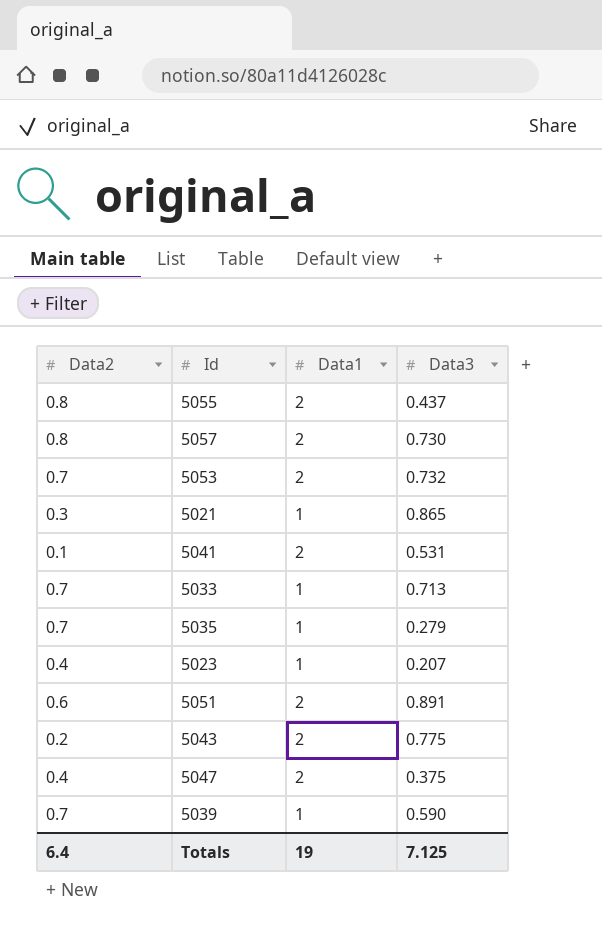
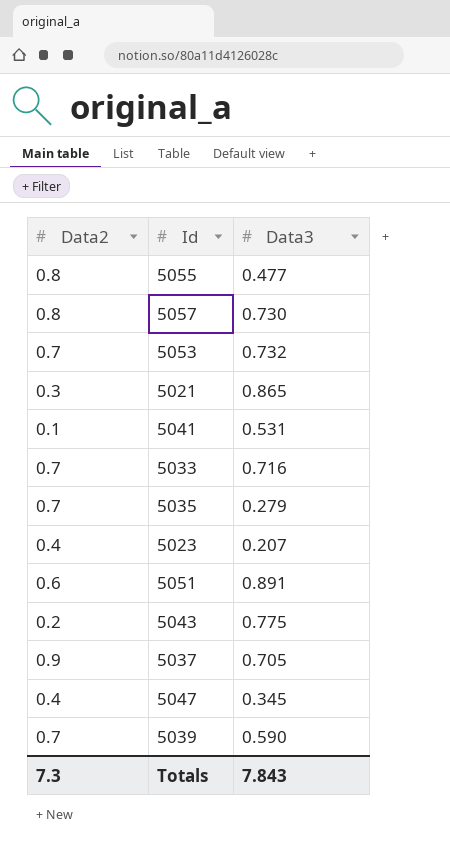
column Data1 | position: 3 -> none
5055 | Data3: 0.437 -> 0.477
5033 | Data3: 0.713 -> 0.716
row 5037: none -> 0.9 | 0.705
5047 | Data3: 0.375 -> 0.345
Totals | Data2: 6.4 -> 7.3
Totals | Data3: 7.125 -> 7.843

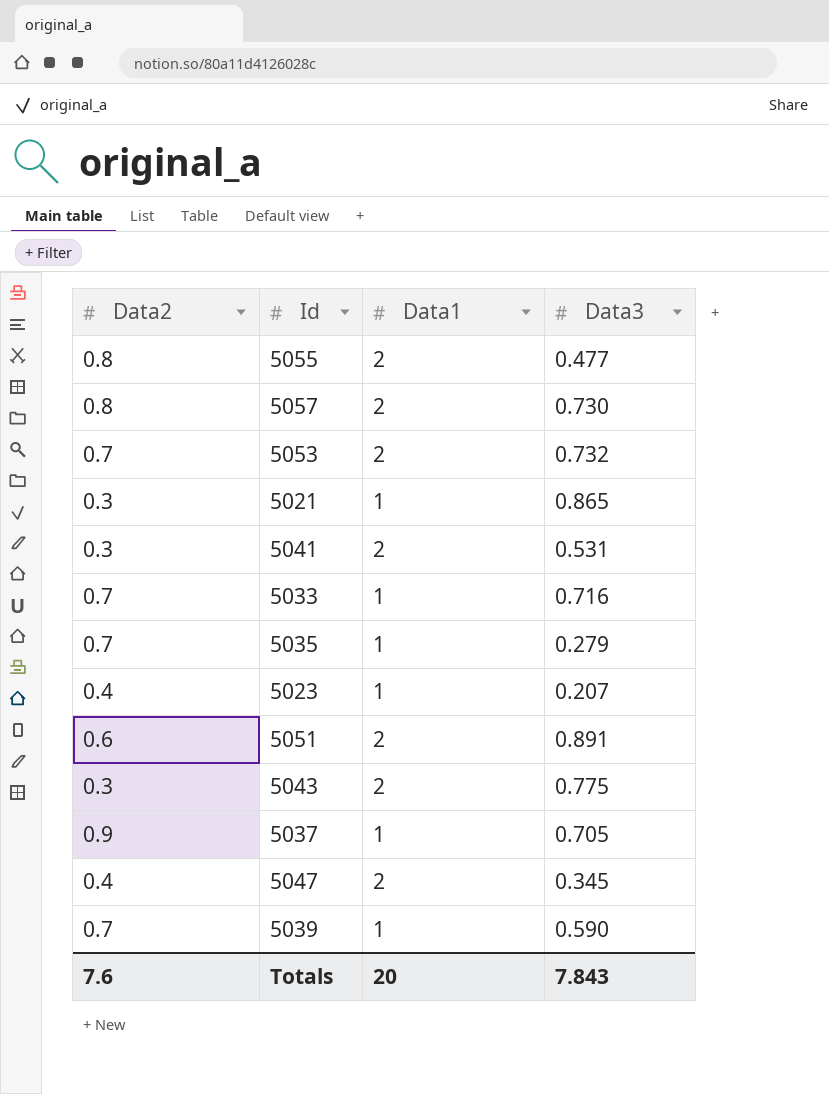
column Data1 | position: none -> 3
5041 | Data2: 0.1 -> 0.3
5043 | Data2: 0.2 -> 0.3
Totals | Data2: 7.3 -> 7.6

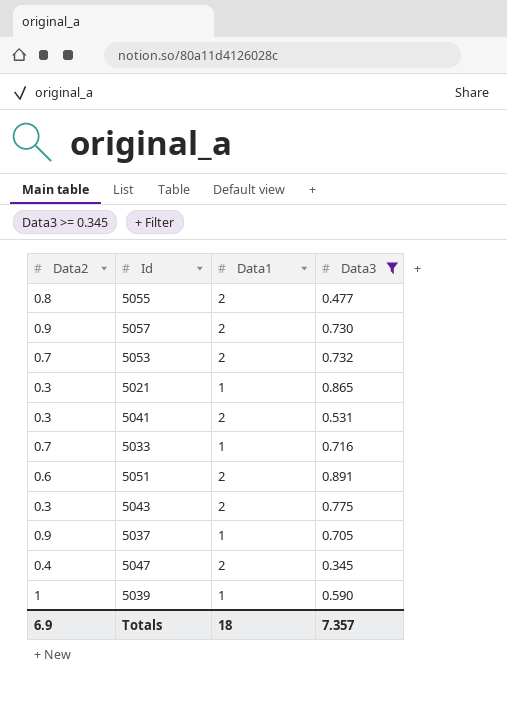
filter: none -> Data3 >= 0.345
5057 | Data2: 0.8 -> 0.9
5039 | Data2: 0.7 -> 1
Totals | Data2: 7.6 -> 6.9
Totals | Data1: 20 -> 18
Totals | Data3: 7.843 -> 7.357

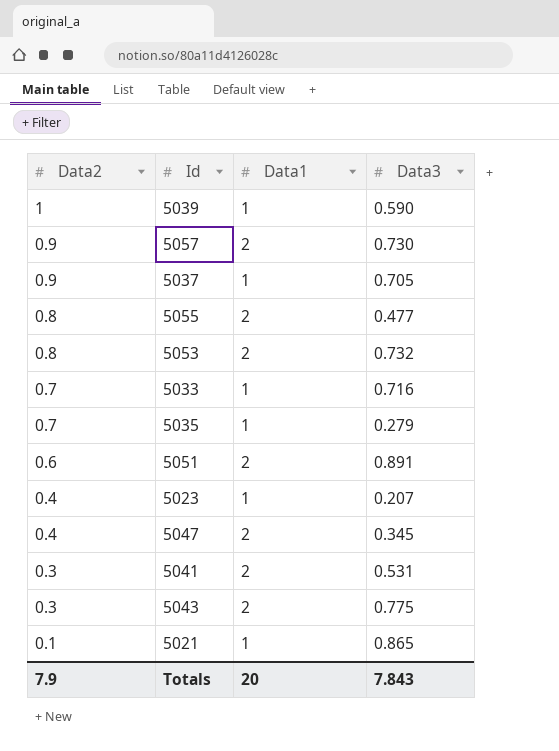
filter: Data3 >= 0.345 -> none
row order: none -> Data2 descending
5053 | Data2: 0.7 -> 0.8
5021 | Data2: 0.3 -> 0.1
Totals | Data2: 6.9 -> 7.9
Totals | Data1: 18 -> 20
Totals | Data3: 7.357 -> 7.843

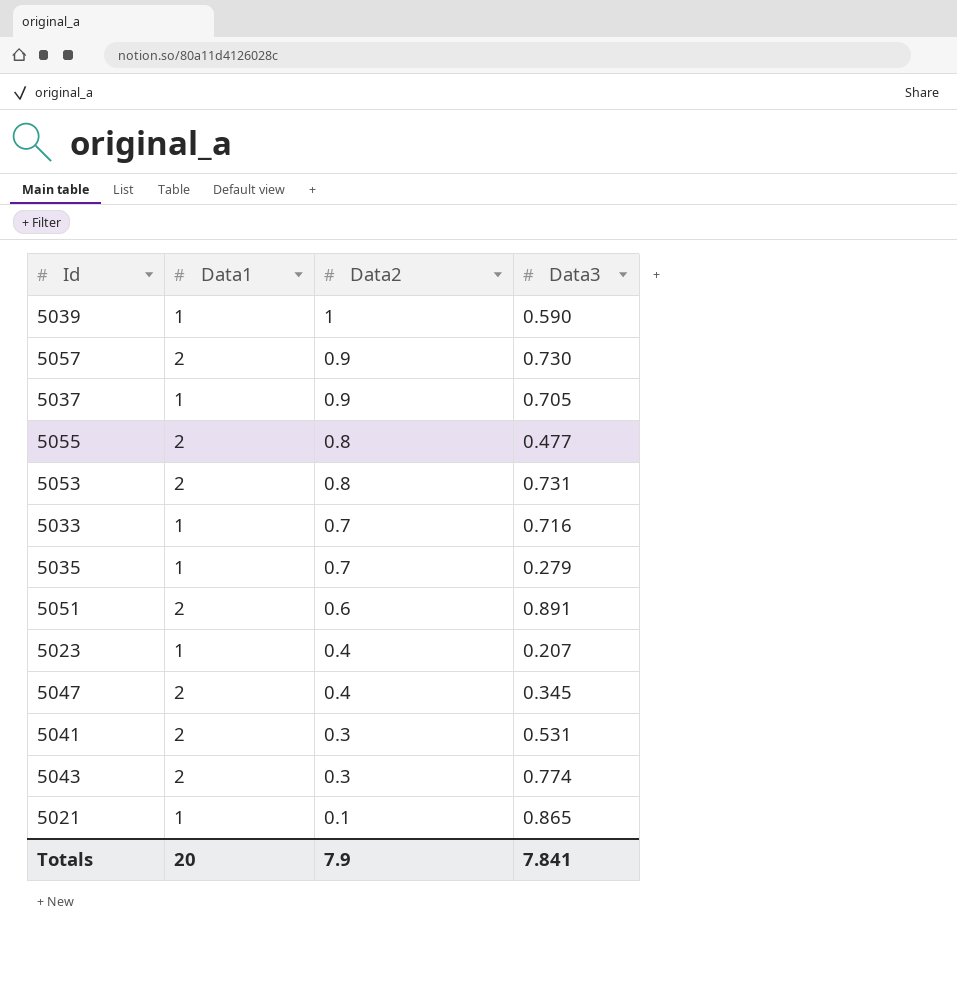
column Data2 | position: 1 -> 3
5053 | Data3: 0.732 -> 0.731
5043 | Data3: 0.775 -> 0.774
Totals | Data3: 7.843 -> 7.841

